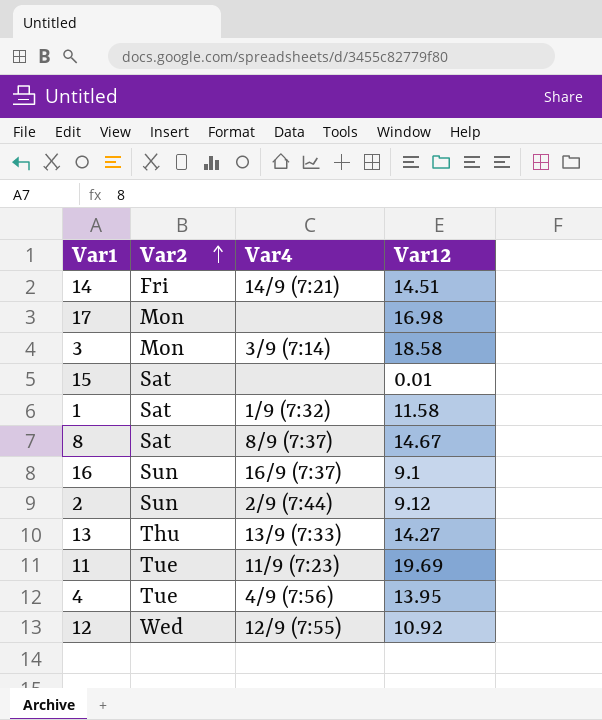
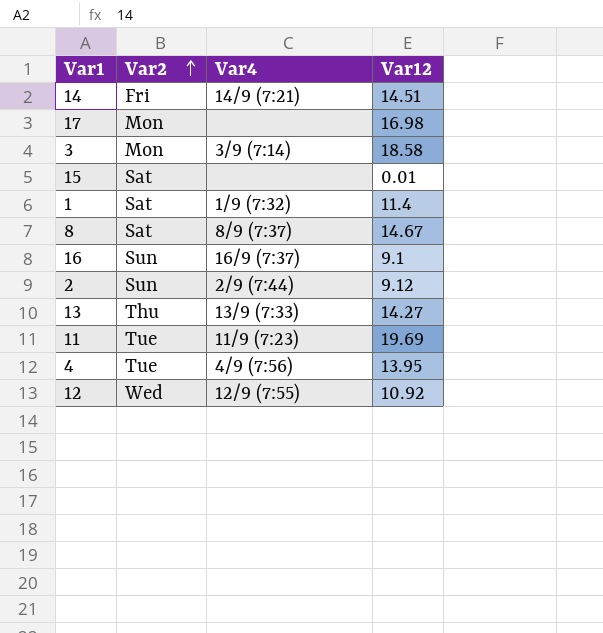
1 | Var12: 11.58 -> 11.4

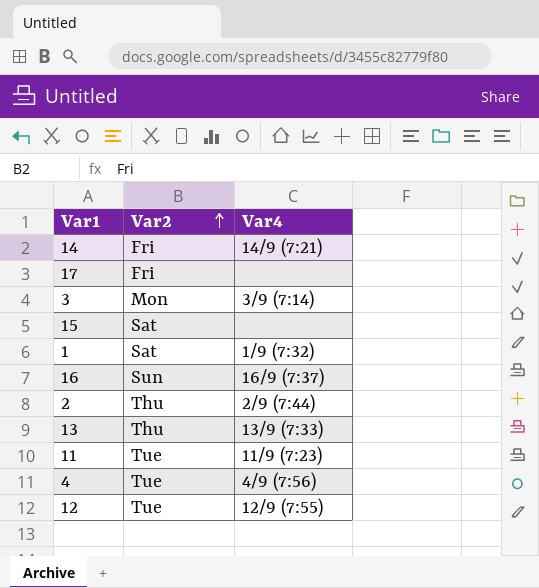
column Var12 | position: 4 -> none
row 8: Sat | 8/9 (7:37) | 14.67 -> none
17 | Var2: Mon -> Fri
2 | Var2: Sun -> Thu
12 | Var2: Wed -> Tue

